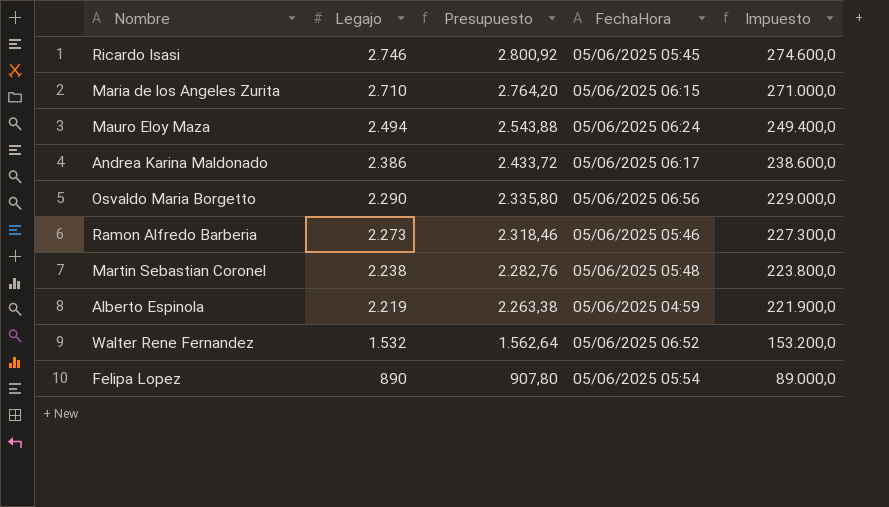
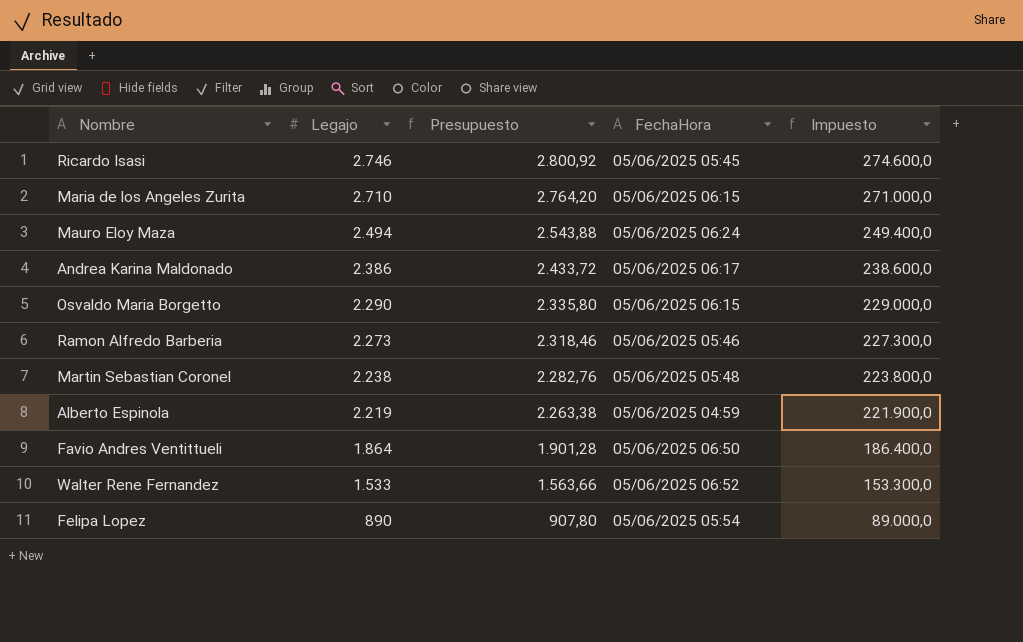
Osvaldo Maria Borgetto | FechaHora: 05/06/2025 06:56 -> 05/06/2025 06:15
row Favio Andres Ventittueli: none -> 1.864 | 1.901,28 | 05/06/2025 06:50 | 186.400,0
Walter Rene Fernandez | Legajo: 1.532 -> 1.533
Walter Rene Fernandez | Presupuesto: 1.562,64 -> 1.563,66
Walter Rene Fernandez | Impuesto: 153.200,0 -> 153.300,0

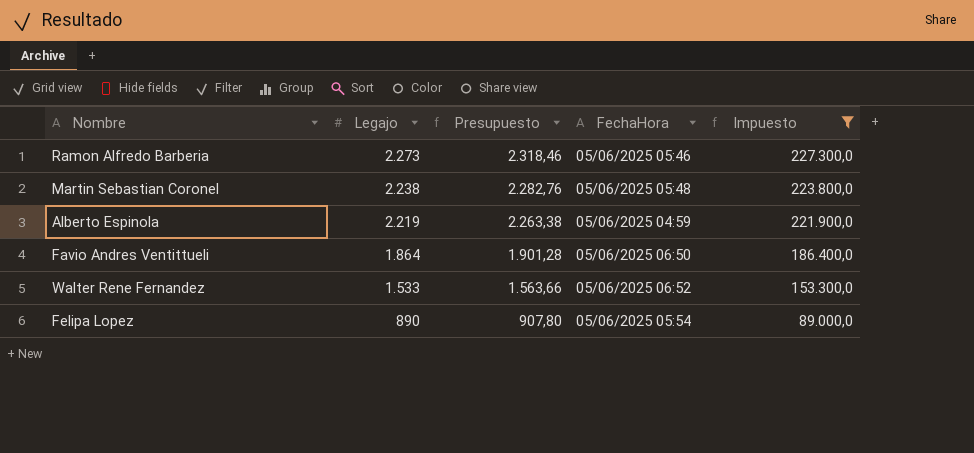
filter: none -> Impuesto <= 227.300,0

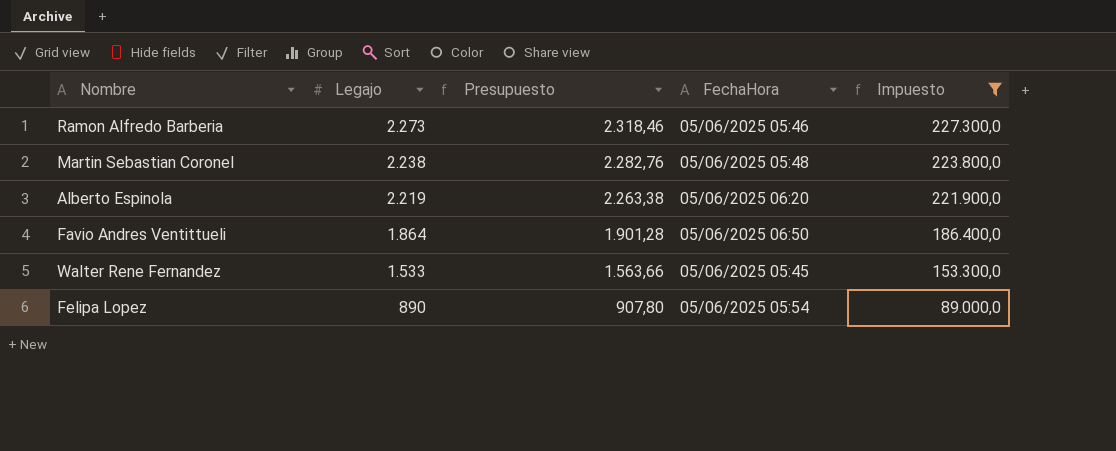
Alberto Espinola | FechaHora: 05/06/2025 04:59 -> 05/06/2025 06:20
Walter Rene Fernandez | FechaHora: 05/06/2025 06:52 -> 05/06/2025 05:45

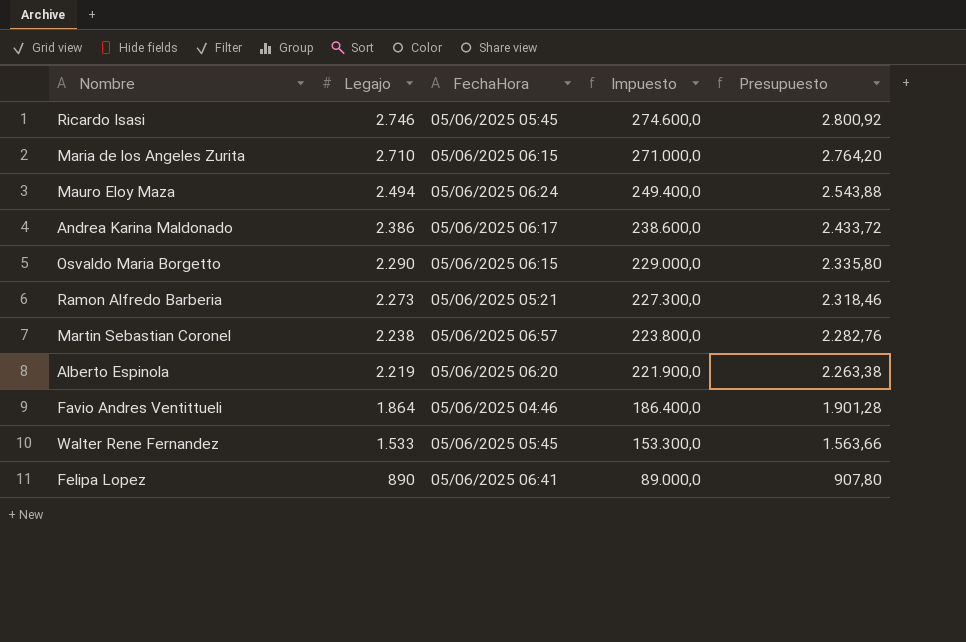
filter: Impuesto <= 227.300,0 -> none
column Presupuesto | position: 3 -> 5
Ramon Alfredo Barberia | FechaHora: 05/06/2025 05:46 -> 05/06/2025 05:21
Martin Sebastian Coronel | FechaHora: 05/06/2025 05:48 -> 05/06/2025 06:57
Favio Andres Ventittueli | FechaHora: 05/06/2025 06:50 -> 05/06/2025 04:46
Felipa Lopez | FechaHora: 05/06/2025 05:54 -> 05/06/2025 06:41

